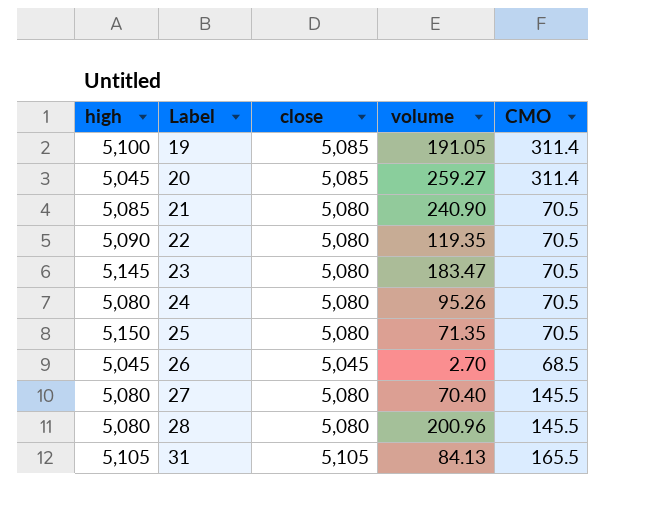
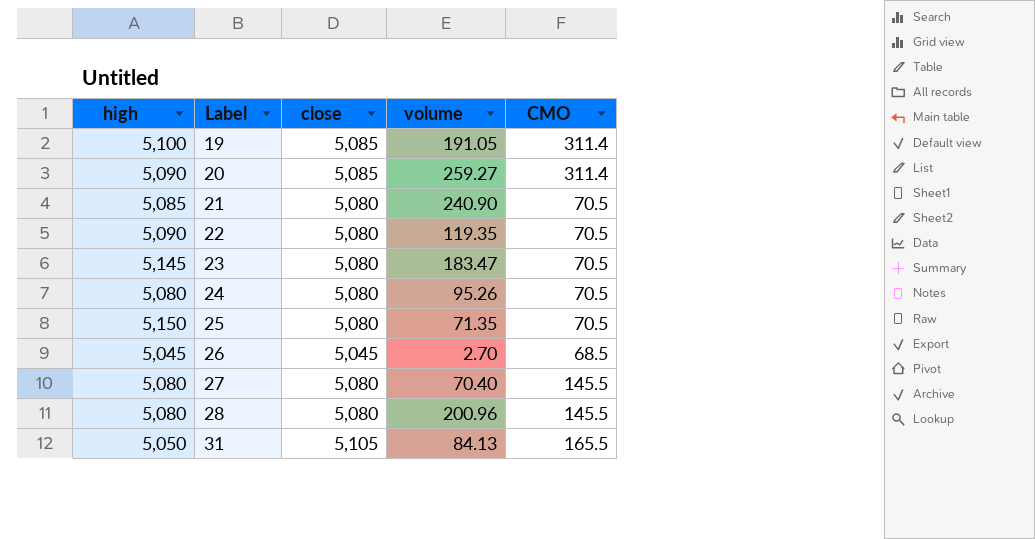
20 | high: 5,045 -> 5,090
31 | high: 5,105 -> 5,050

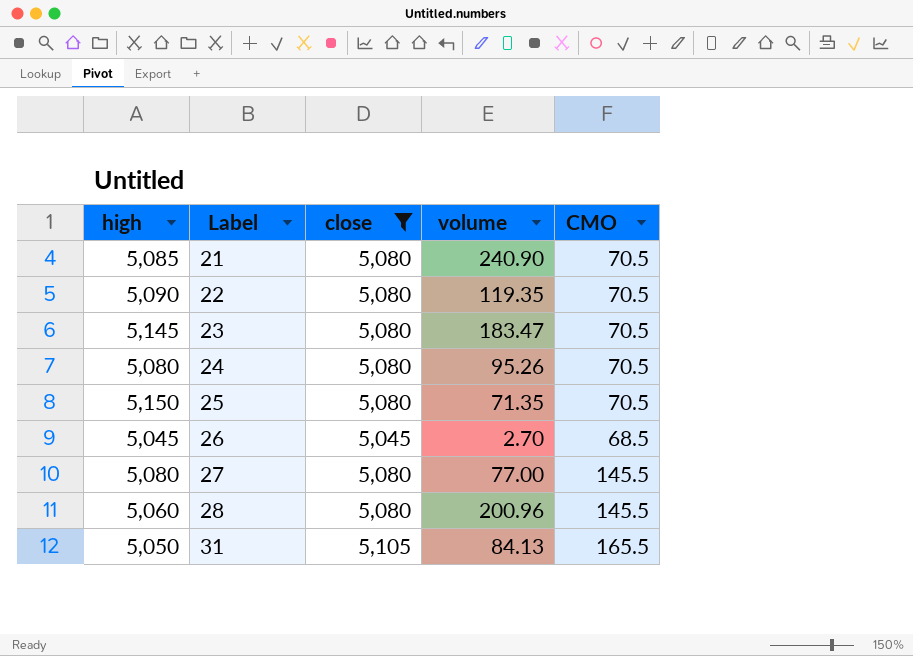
filter: none -> close != 5,085
27 | volume: 70.40 -> 77.00
28 | high: 5,080 -> 5,060

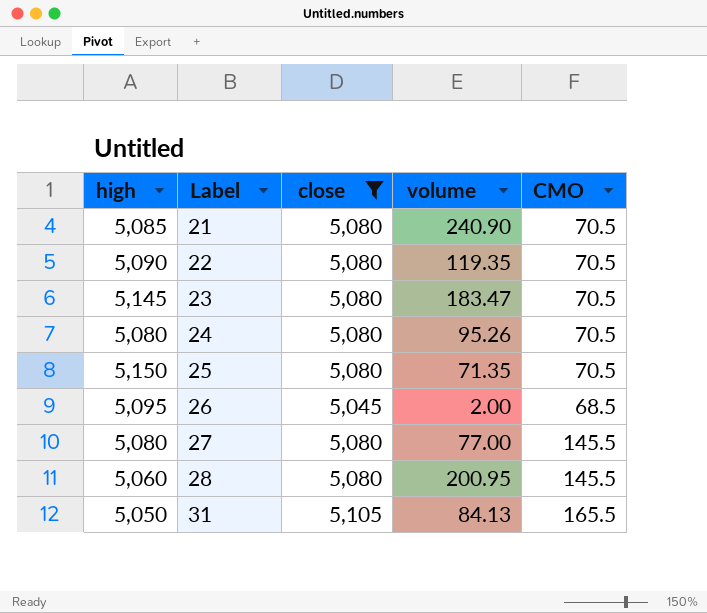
26 | high: 5,045 -> 5,095
26 | volume: 2.70 -> 2.00
28 | volume: 200.96 -> 200.95

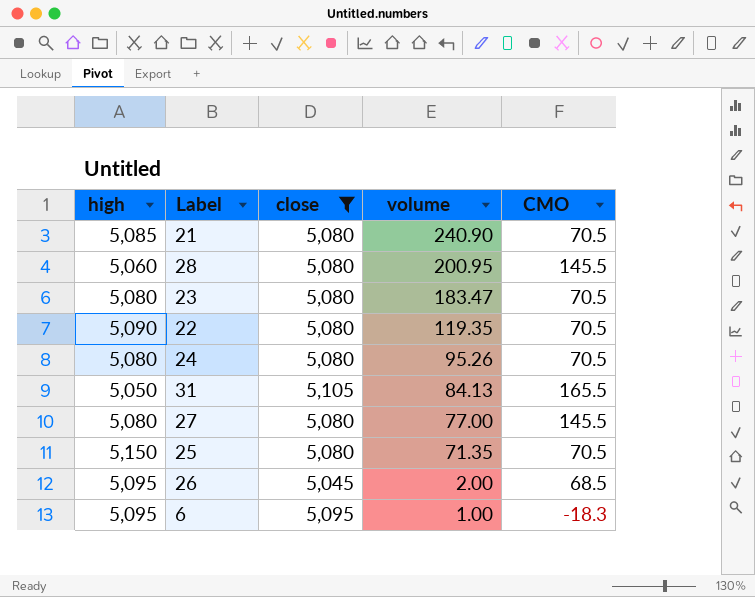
row order: Label ascending -> volume descending
23 | high: 5,145 -> 5,080
row 6: none -> 5,095 | 5,095 | 1.00 | -18.3

